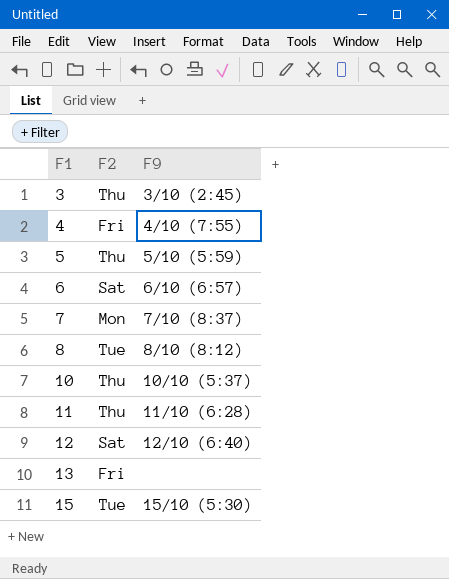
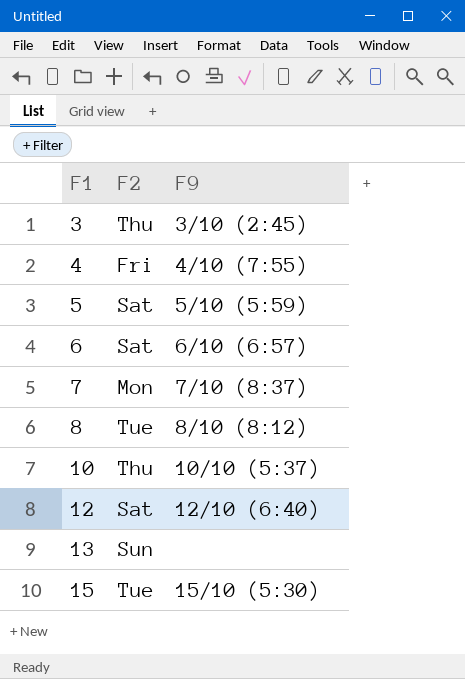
row 11: Thu | 11/10 (6:28) -> none
5 | F2: Thu -> Sat
13 | F2: Fri -> Sun

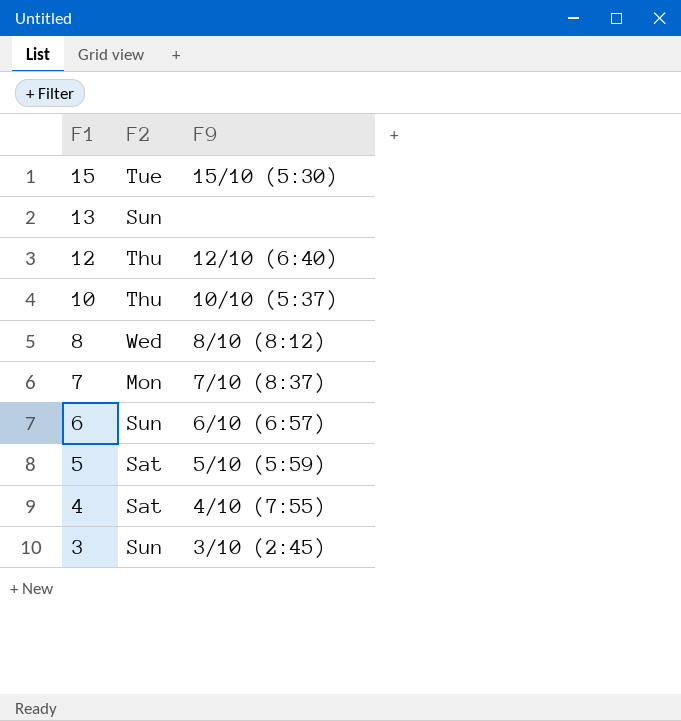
row order: F1 ascending -> F1 descending
12 | F2: Sat -> Thu
8 | F2: Tue -> Wed
6 | F2: Sat -> Sun
4 | F2: Fri -> Sat
3 | F2: Thu -> Sun

